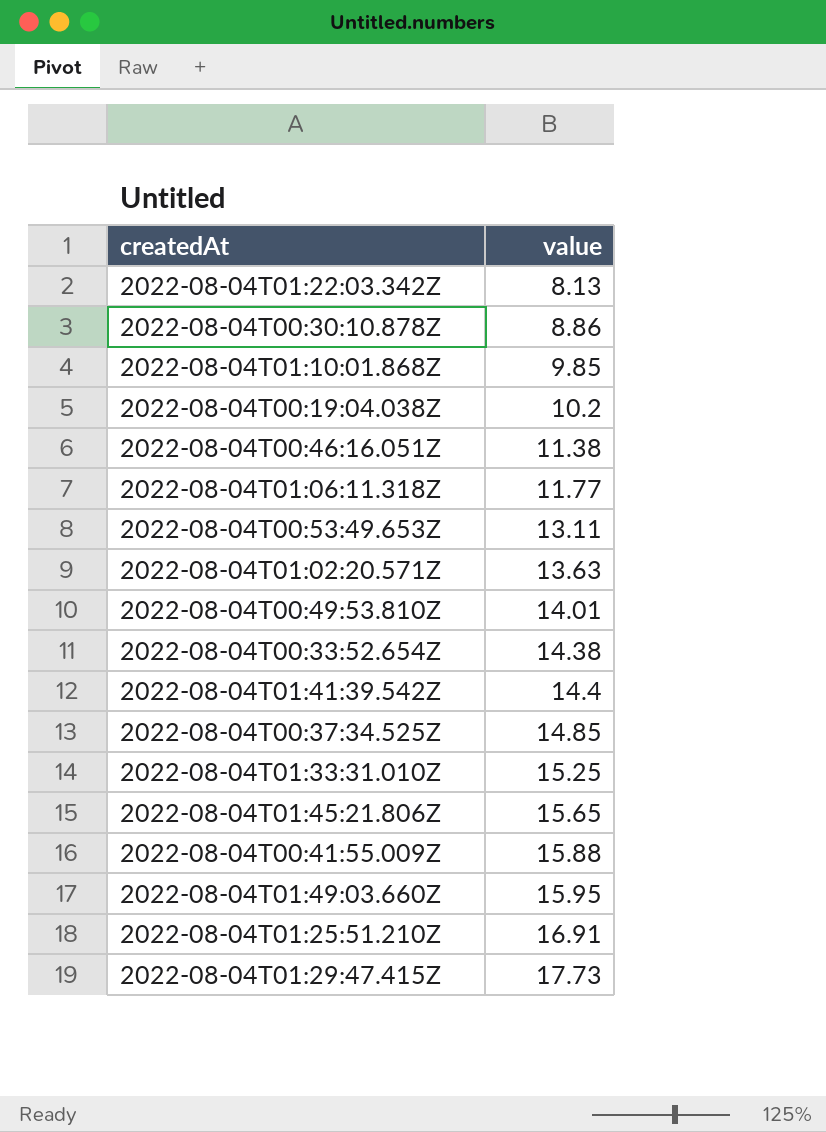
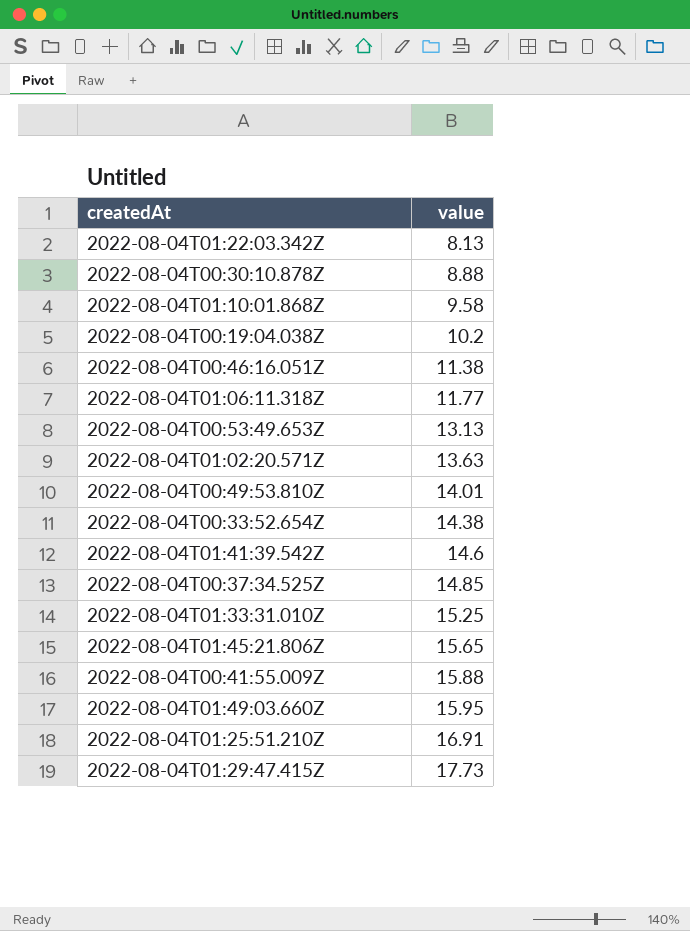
2022-08-04T00:30:10.878Z | value: 8.86 -> 8.88
2022-08-04T01:10:01.868Z | value: 9.85 -> 9.58
2022-08-04T00:53:49.653Z | value: 13.11 -> 13.13
2022-08-04T01:41:39.542Z | value: 14.4 -> 14.6

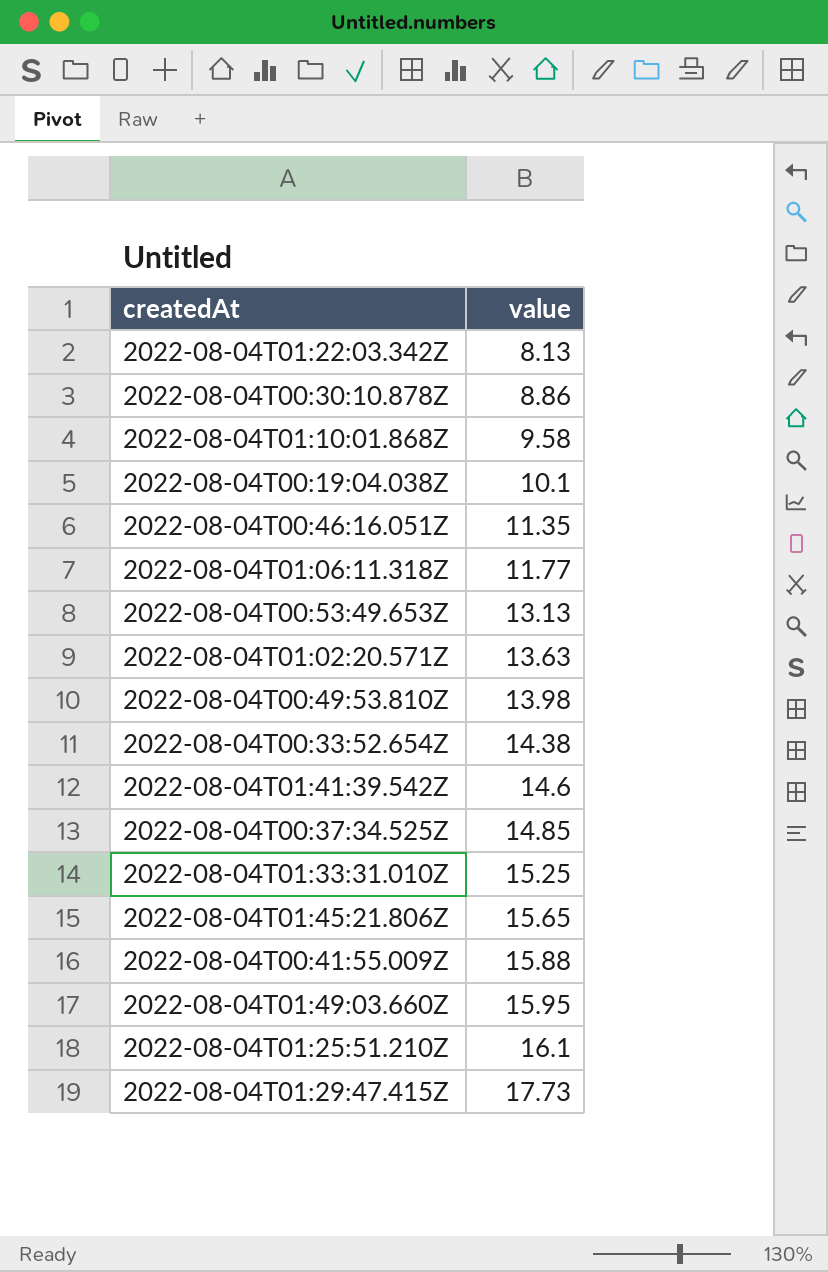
2022-08-04T00:30:10.878Z | value: 8.88 -> 8.86
2022-08-04T00:19:04.038Z | value: 10.2 -> 10.1
2022-08-04T00:46:16.051Z | value: 11.38 -> 11.35
2022-08-04T00:49:53.810Z | value: 14.01 -> 13.98
2022-08-04T01:25:51.210Z | value: 16.91 -> 16.1

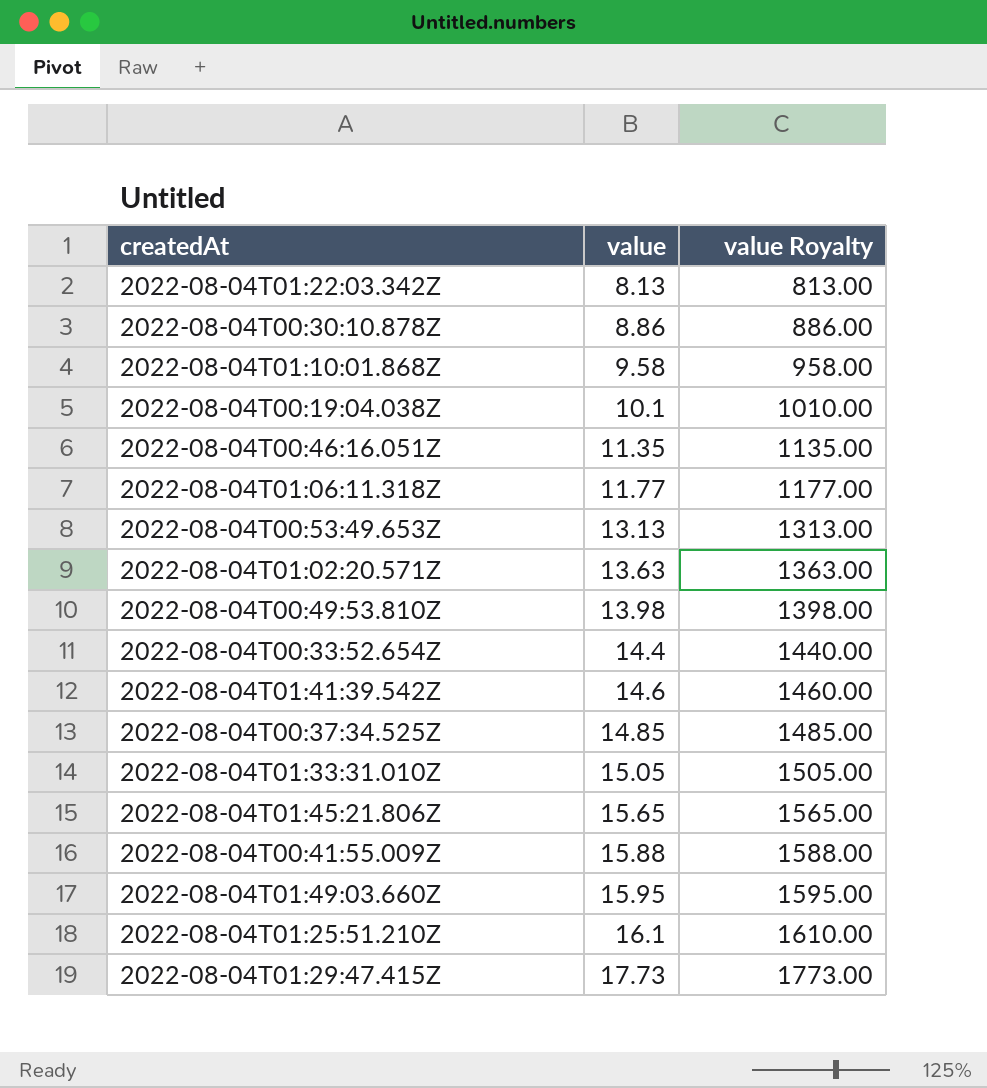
column value Royalty | formula: none -> [value] * 100
2022-08-04T00:33:52.654Z | value: 14.38 -> 14.4
2022-08-04T01:33:31.010Z | value: 15.25 -> 15.05

